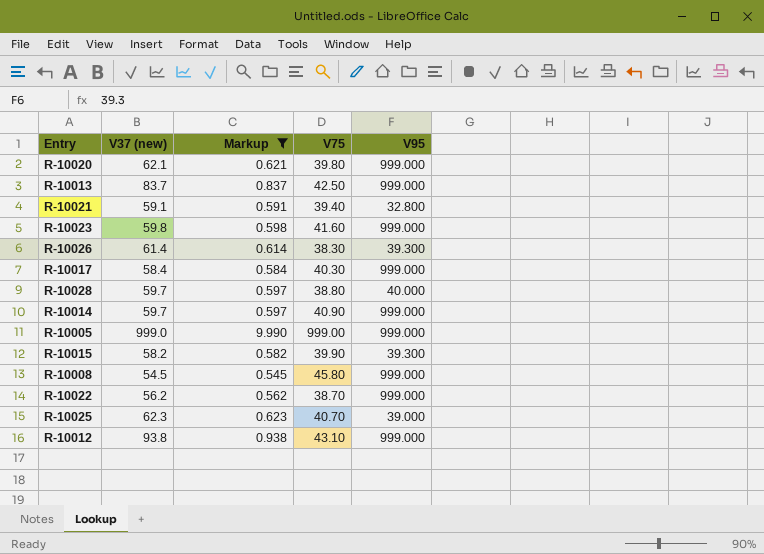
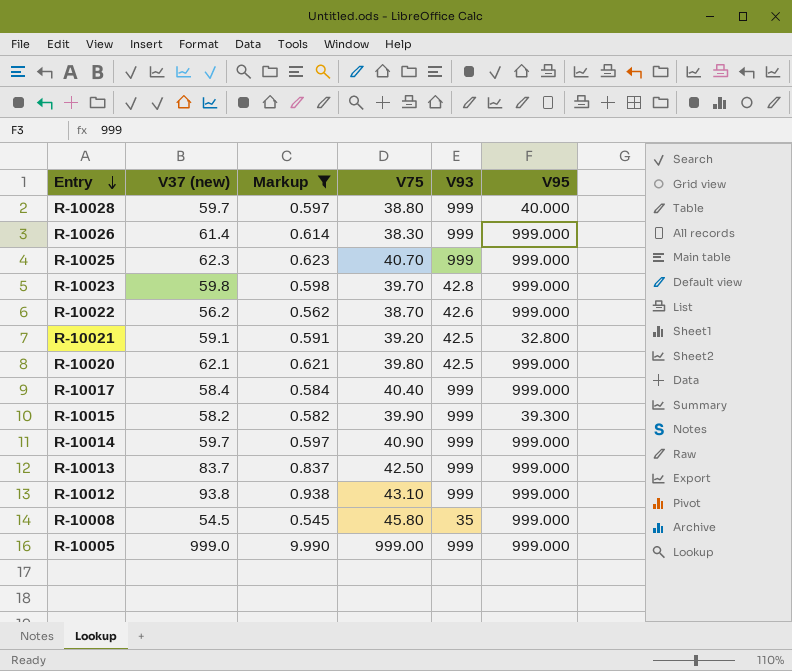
row order: none -> Entry descending
column V93 | position: none -> 5
R-10026 | V95: 39.300 -> 999.000
R-10025 | V95: 39.000 -> 999.000
R-10023 | V75: 41.60 -> 39.70
R-10021 | V75: 39.40 -> 39.20
R-10017 | V75: 40.30 -> 40.40

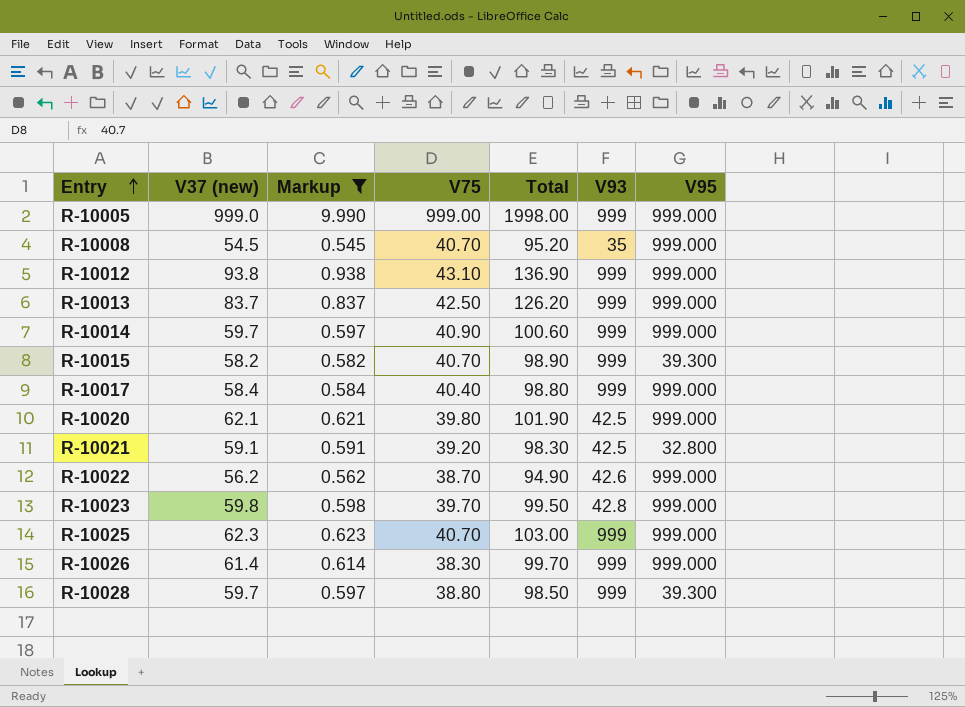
row order: Entry descending -> Entry ascending
column Total | formula: none -> [V37 (new)] + [V75]
R-10008 | V75: 45.80 -> 40.70
R-10015 | V75: 39.90 -> 40.70
R-10028 | V95: 40.000 -> 39.300

